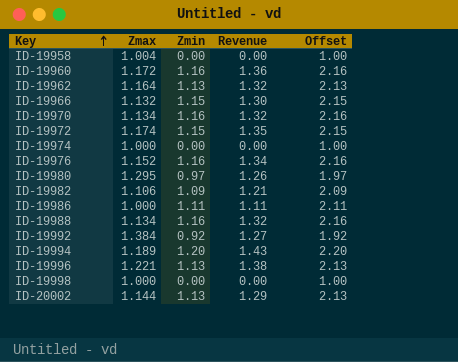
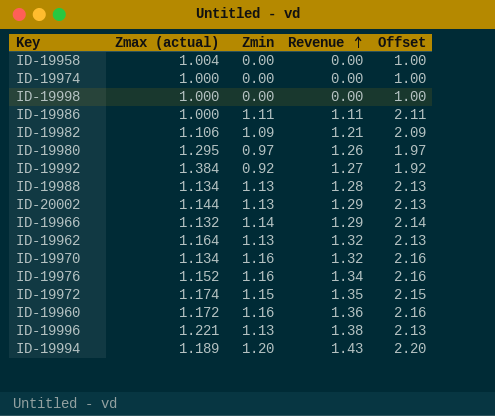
row order: Key ascending -> Revenue ascending
column name: Zmax -> Zmax (actual)
ID-19988 | Zmin: 1.16 -> 1.13
ID-19988 | Revenue: 1.32 -> 1.28
ID-19988 | Offset: 2.16 -> 2.13
ID-19966 | Zmin: 1.15 -> 1.14
ID-19966 | Revenue: 1.30 -> 1.29
ID-19966 | Offset: 2.15 -> 2.14

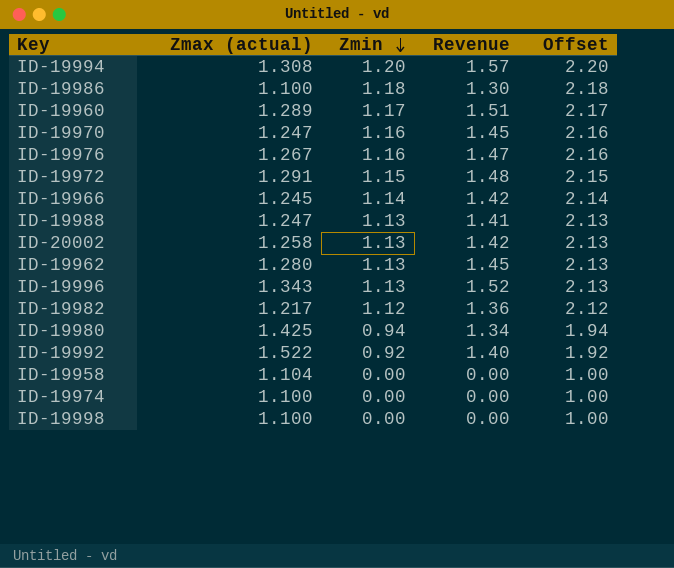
row order: Revenue ascending -> Zmin descending
ID-19994 | Zmax (actual): 1.189 -> 1.308
ID-19994 | Revenue: 1.43 -> 1.57
ID-19986 | Zmax (actual): 1.000 -> 1.100
ID-19986 | Zmin: 1.11 -> 1.18
ID-19986 | Revenue: 1.11 -> 1.30
ID-19986 | Offset: 2.11 -> 2.18
ID-19960 | Zmax (actual): 1.172 -> 1.289
ID-19960 | Zmin: 1.16 -> 1.17
ID-19960 | Revenue: 1.36 -> 1.51
ID-19960 | Offset: 2.16 -> 2.17
ID-19970 | Zmax (actual): 1.134 -> 1.247
ID-19970 | Revenue: 1.32 -> 1.45
ID-19976 | Zmax (actual): 1.152 -> 1.267
ID-19976 | Revenue: 1.34 -> 1.47
ID-19972 | Zmax (actual): 1.174 -> 1.291
ID-19972 | Revenue: 1.35 -> 1.48
ID-19966 | Zmax (actual): 1.132 -> 1.245
ID-19966 | Revenue: 1.29 -> 1.42
ID-19988 | Zmax (actual): 1.134 -> 1.247
ID-19988 | Revenue: 1.28 -> 1.41
ID-20002 | Zmax (actual): 1.144 -> 1.258
ID-20002 | Revenue: 1.29 -> 1.42
ID-19962 | Zmax (actual): 1.164 -> 1.280
ID-19962 | Revenue: 1.32 -> 1.45
ID-19996 | Zmax (actual): 1.221 -> 1.343
ID-19996 | Revenue: 1.38 -> 1.52
ID-19982 | Zmax (actual): 1.106 -> 1.217
ID-19982 | Zmin: 1.09 -> 1.12
ID-19982 | Revenue: 1.21 -> 1.36
ID-19982 | Offset: 2.09 -> 2.12
ID-19980 | Zmax (actual): 1.295 -> 1.425
ID-19980 | Zmin: 0.97 -> 0.94
ID-19980 | Revenue: 1.26 -> 1.34
ID-19980 | Offset: 1.97 -> 1.94
ID-19992 | Zmax (actual): 1.384 -> 1.522
ID-19992 | Revenue: 1.27 -> 1.40
ID-19958 | Zmax (actual): 1.004 -> 1.104
ID-19974 | Zmax (actual): 1.000 -> 1.100
ID-19998 | Zmax (actual): 1.000 -> 1.100

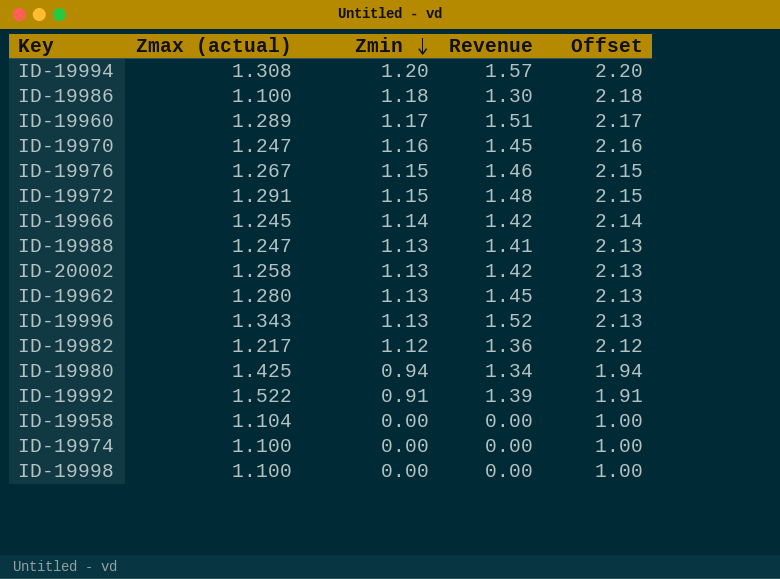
ID-19976 | Zmin: 1.16 -> 1.15
ID-19976 | Revenue: 1.47 -> 1.46
ID-19976 | Offset: 2.16 -> 2.15
ID-19992 | Zmin: 0.92 -> 0.91
ID-19992 | Revenue: 1.40 -> 1.39
ID-19992 | Offset: 1.92 -> 1.91

